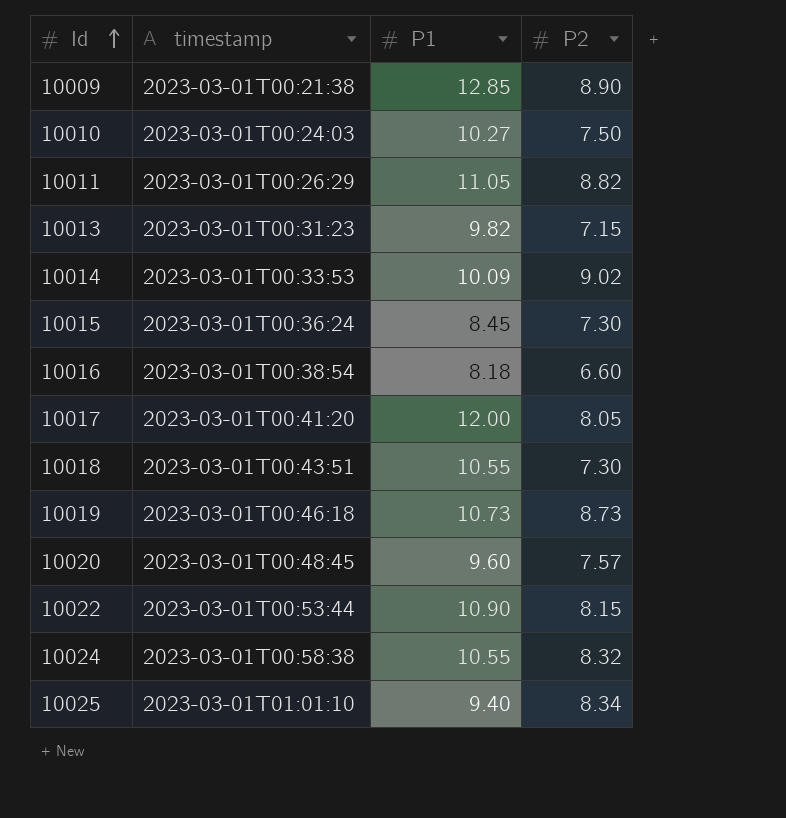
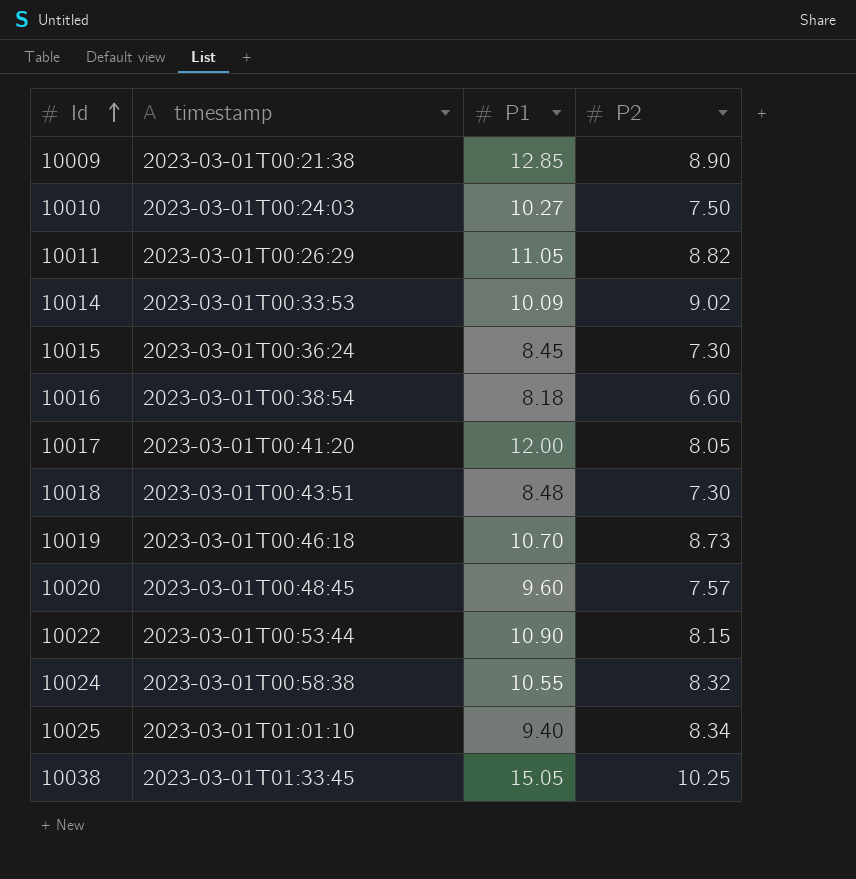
row 10013: 2023-03-01T00:31:23 | 9.82 | 7.15 -> none
10018 | P1: 10.55 -> 8.48
10019 | P1: 10.73 -> 10.70
row 10038: none -> 2023-03-01T01:33:45 | 15.05 | 10.25

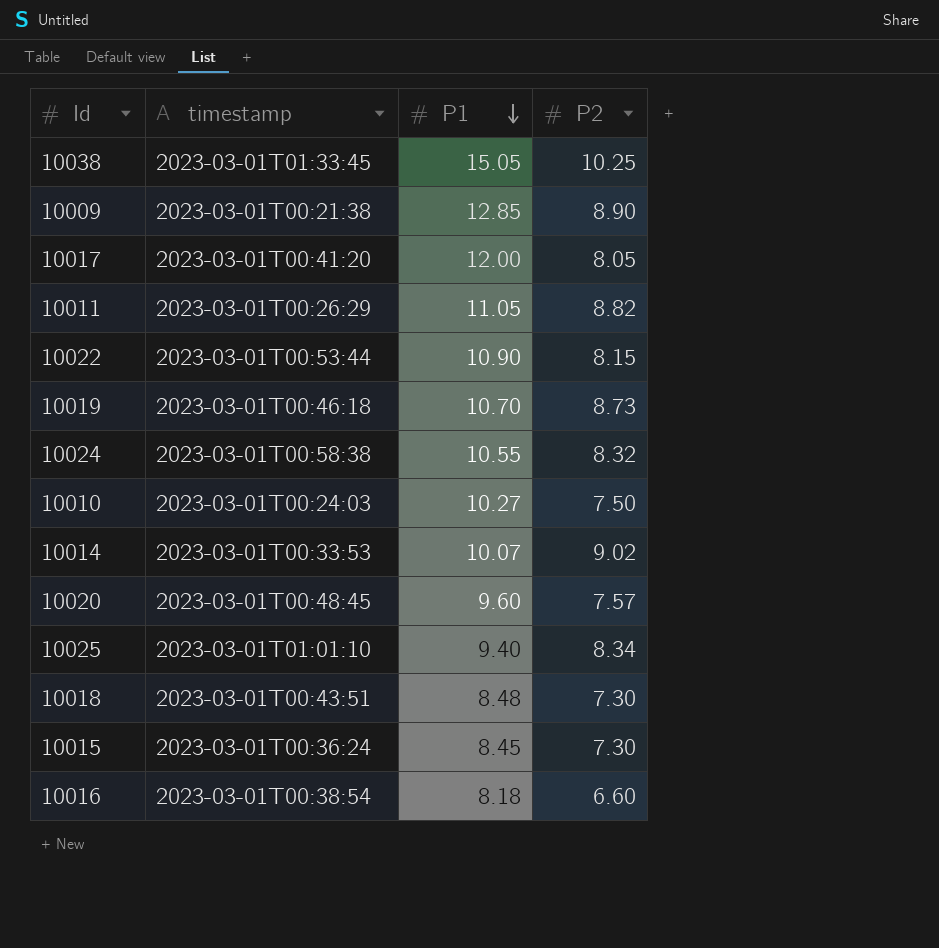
row order: Id ascending -> P1 descending
10014 | P1: 10.09 -> 10.07

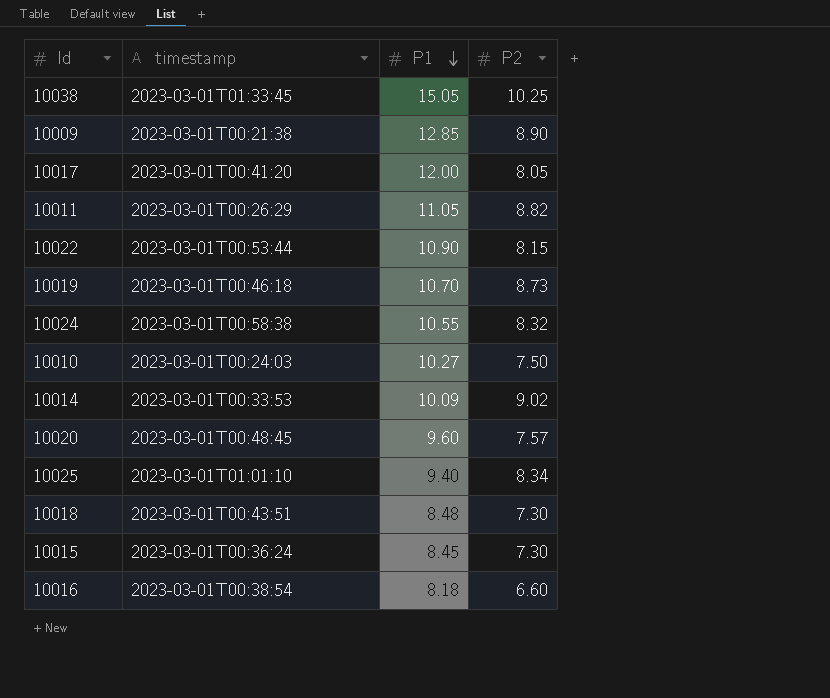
10014 | P1: 10.07 -> 10.09

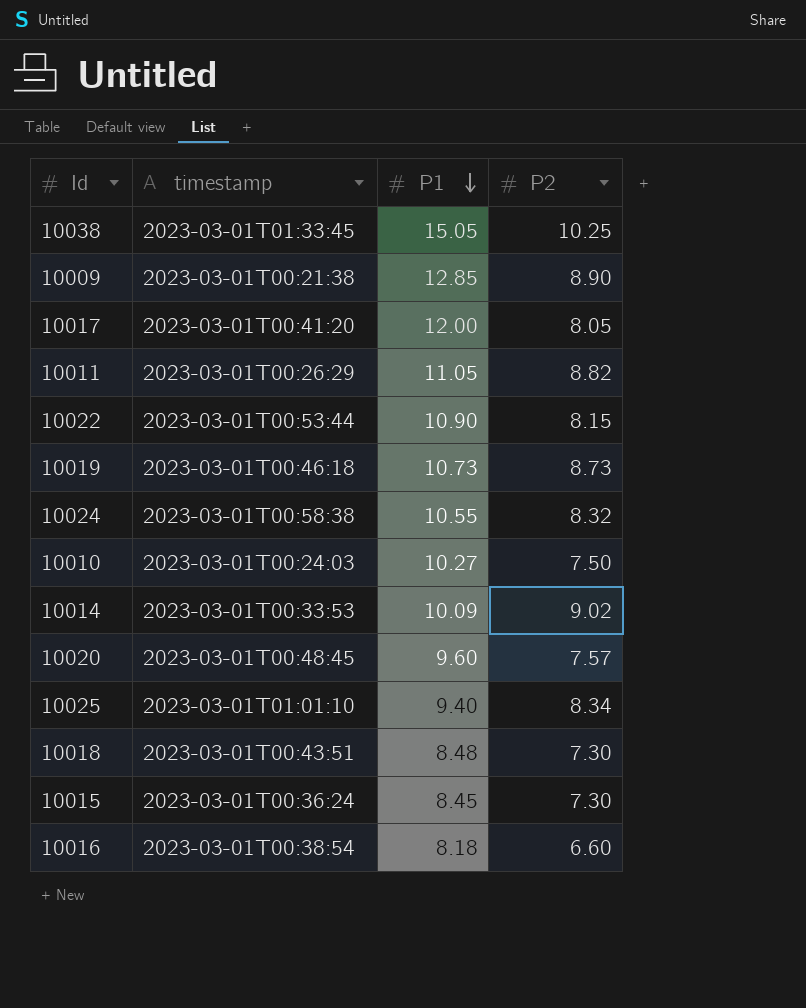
10019 | P1: 10.70 -> 10.73

